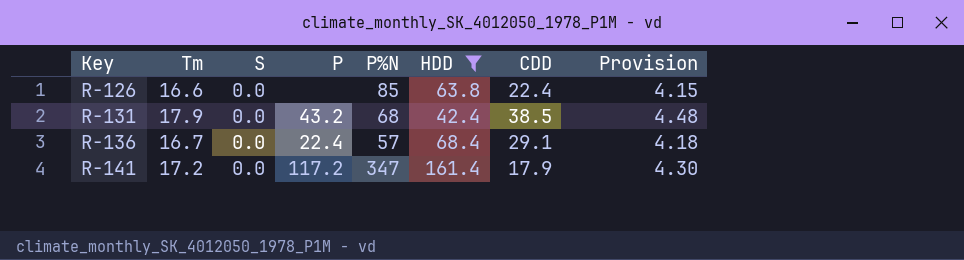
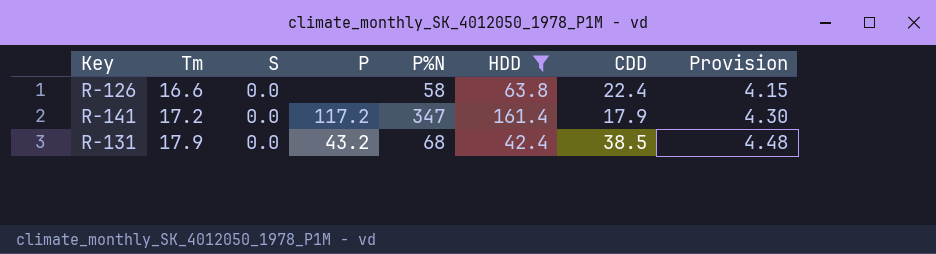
row order: Key ascending -> Tm ascending
row R-136: 16.7 | 0.0 | 22.4 | 57 | 68.4 | 29.1 | 4.18 -> none
R-126 | P%N: 85 -> 58

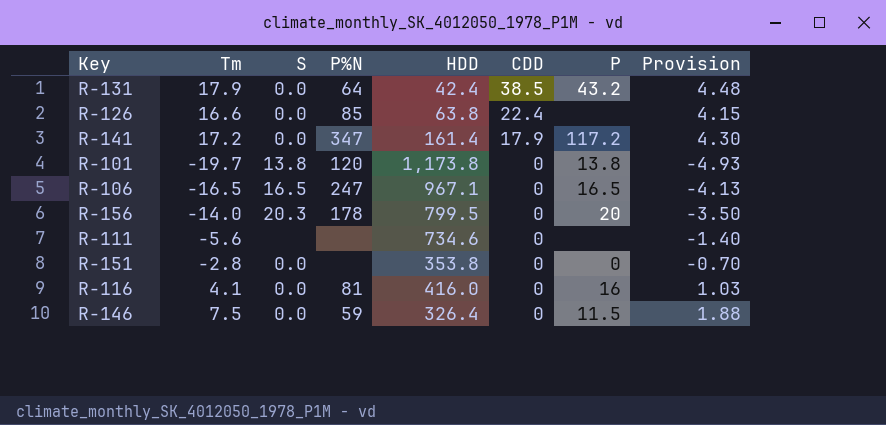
filter: HDD <= 161.4 -> none
row order: Tm ascending -> CDD descending
column P | position: 4 -> 7
R-131 | P%N: 68 -> 64
R-126 | P%N: 58 -> 85

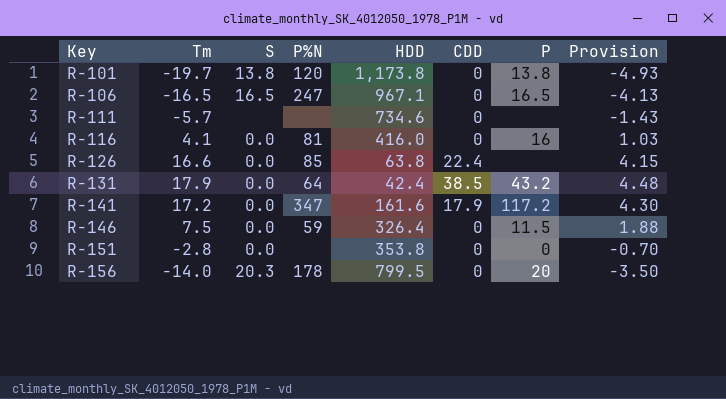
row order: CDD descending -> Key ascending
R-111 | Tm: -5.6 -> -5.7
R-111 | Provision: -1.40 -> -1.43
R-141 | HDD: 161.4 -> 161.6

